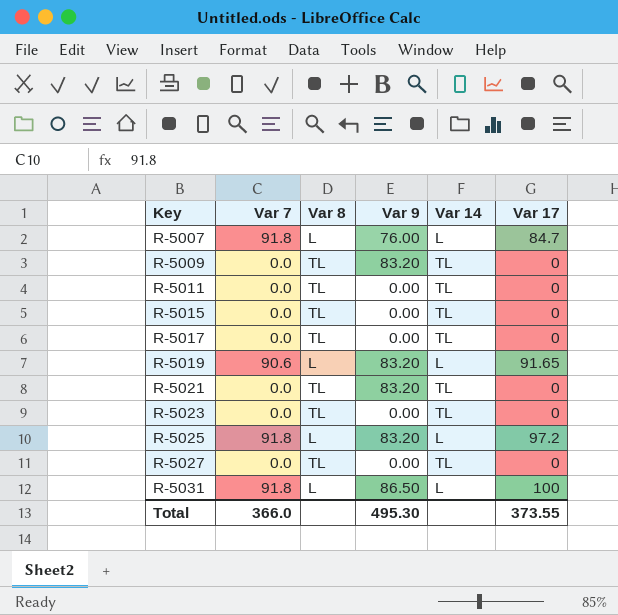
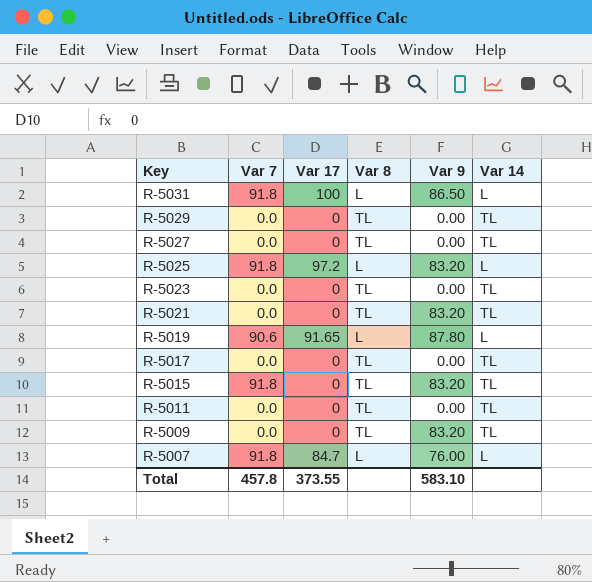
row order: Key ascending -> Key descending
column Var 17 | position: 6 -> 3
row R-5029: none -> 0.0 | 0 | TL | 0.00 | TL
R-5019 | Var 9: 83.20 -> 87.80
R-5015 | Var 7: 0.0 -> 91.8
R-5015 | Var 9: 0.00 -> 83.20
Total | Var 7: 366.0 -> 457.8
Total | Var 9: 495.30 -> 583.10

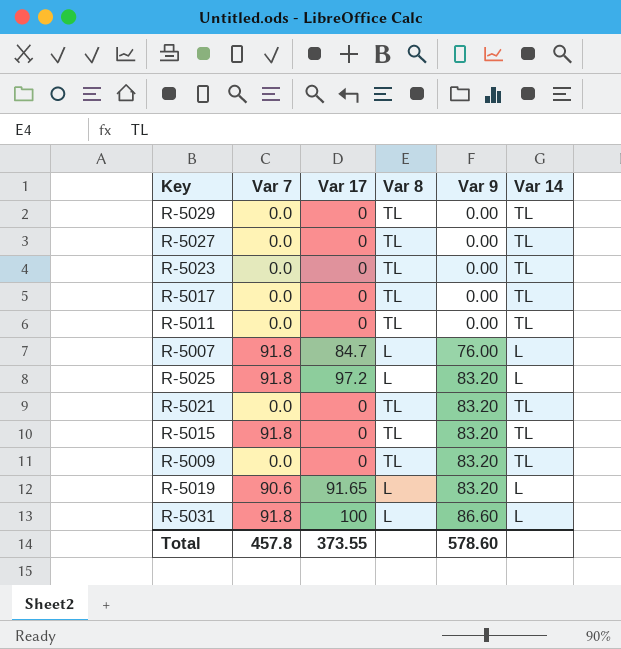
row order: Key descending -> Var 9 ascending
R-5019 | Var 9: 87.80 -> 83.20
R-5031 | Var 9: 86.50 -> 86.60
Total | Var 9: 583.10 -> 578.60

